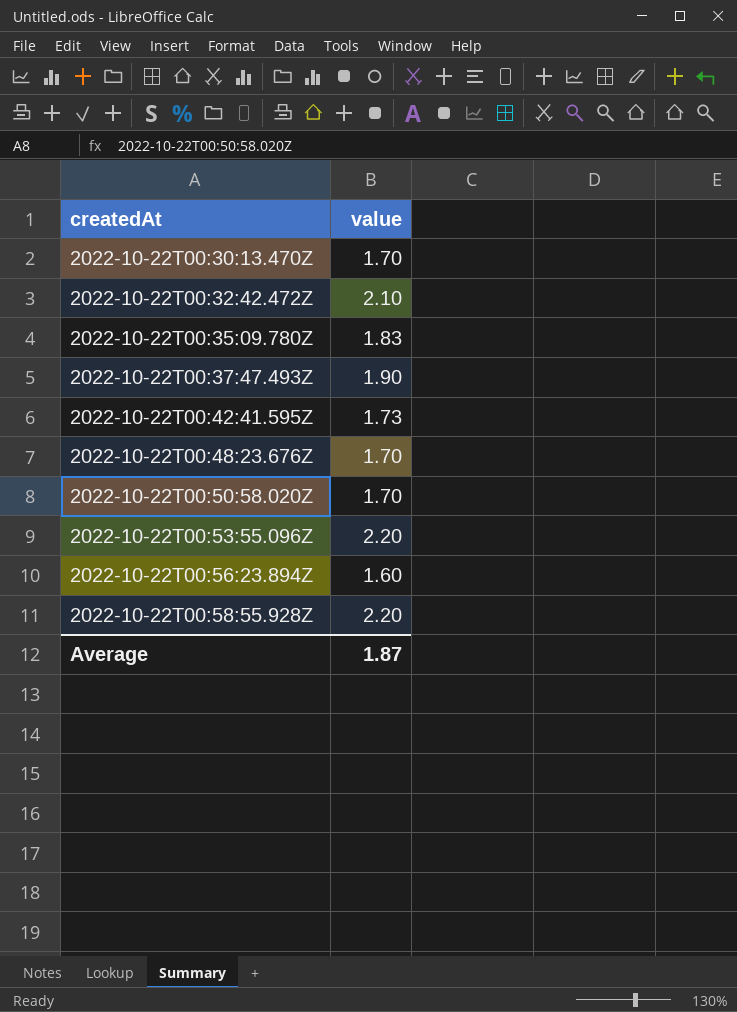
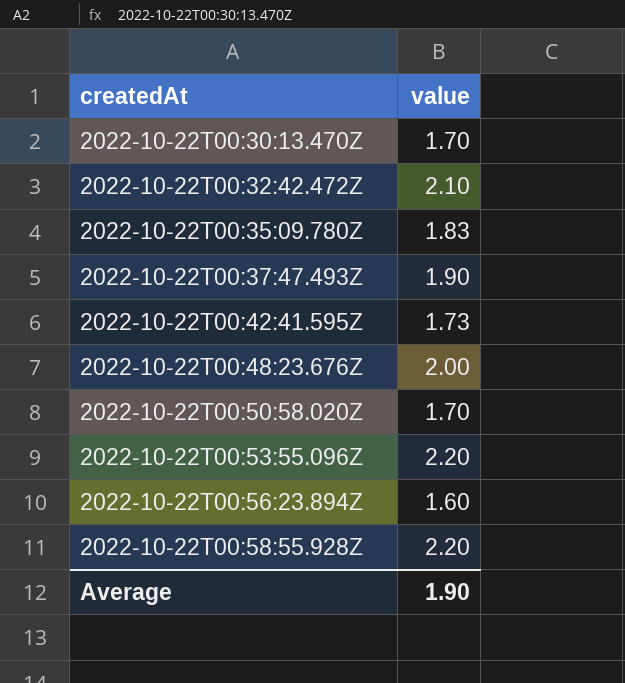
2022-10-22T00:48:23.676Z | value: 1.70 -> 2.00
Average | value: 1.87 -> 1.90

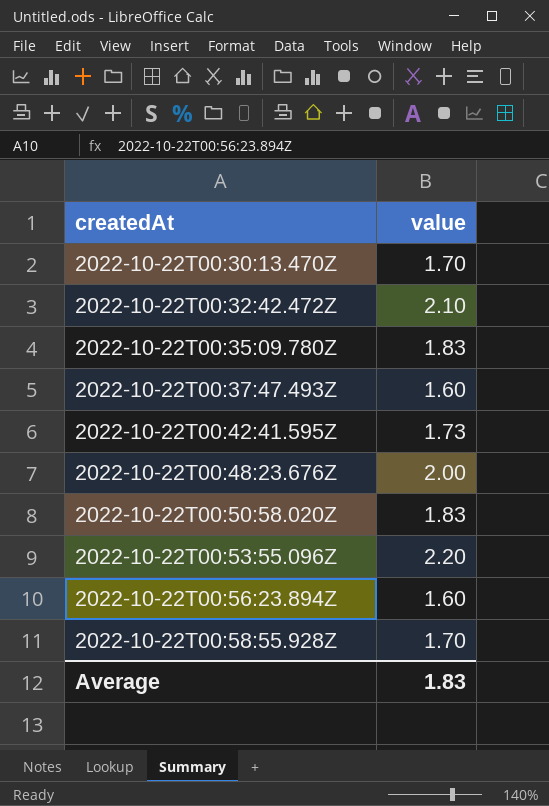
2022-10-22T00:37:47.493Z | value: 1.90 -> 1.60
2022-10-22T00:50:58.020Z | value: 1.70 -> 1.83
2022-10-22T00:58:55.928Z | value: 2.20 -> 1.70
Average | value: 1.90 -> 1.83

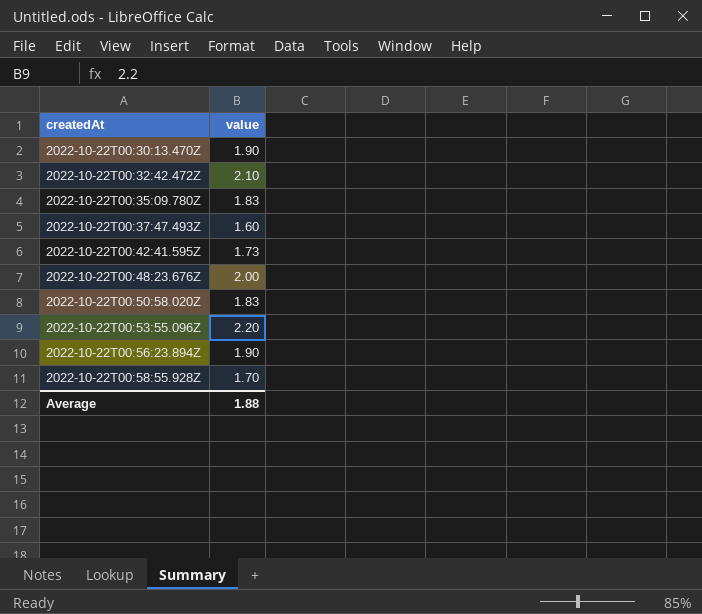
2022-10-22T00:30:13.470Z | value: 1.70 -> 1.90
2022-10-22T00:56:23.894Z | value: 1.60 -> 1.90
Average | value: 1.83 -> 1.88

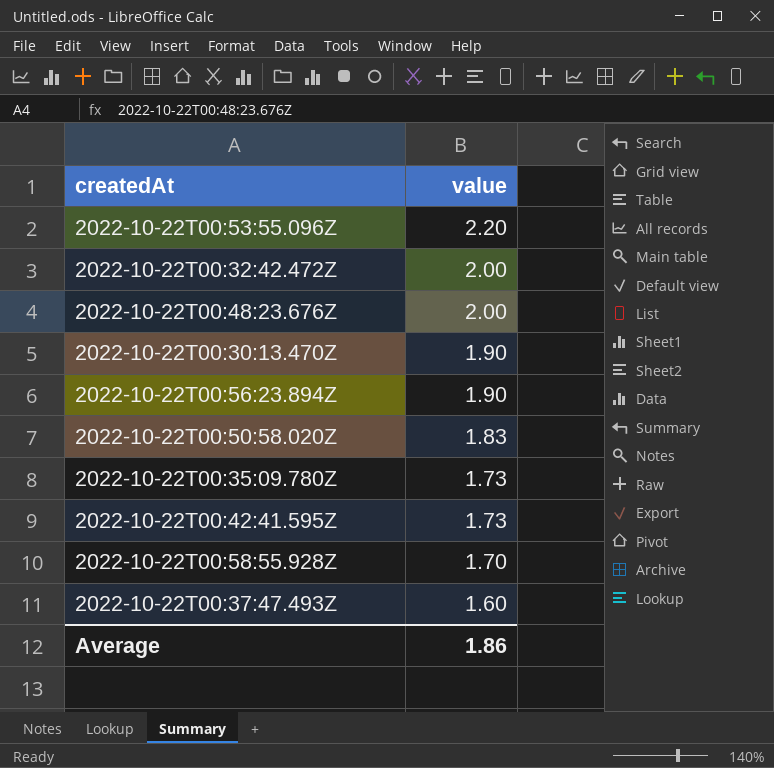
row order: createdAt ascending -> value descending
2022-10-22T00:32:42.472Z | value: 2.10 -> 2.00
2022-10-22T00:35:09.780Z | value: 1.83 -> 1.73
Average | value: 1.88 -> 1.86

